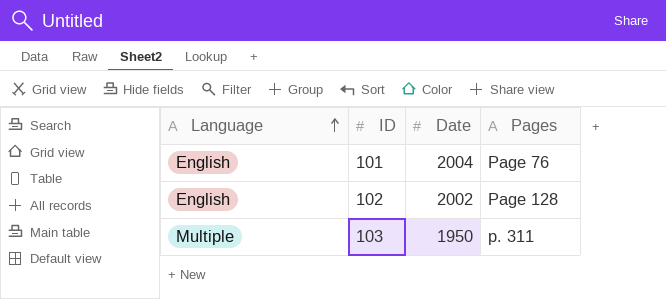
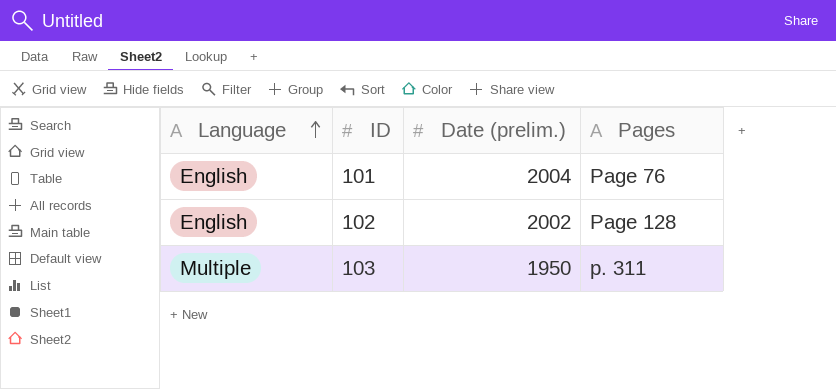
column name: Date -> Date (prelim.)

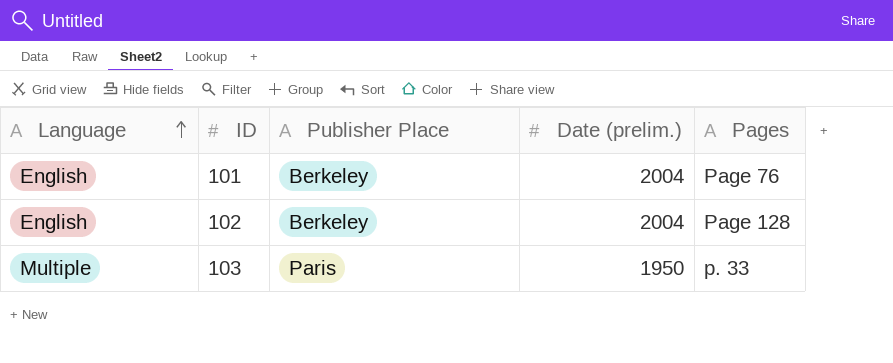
column Publisher Place | position: none -> 3
102 | Date (prelim.): 2002 -> 2004
103 | Pages: p. 311 -> p. 33

